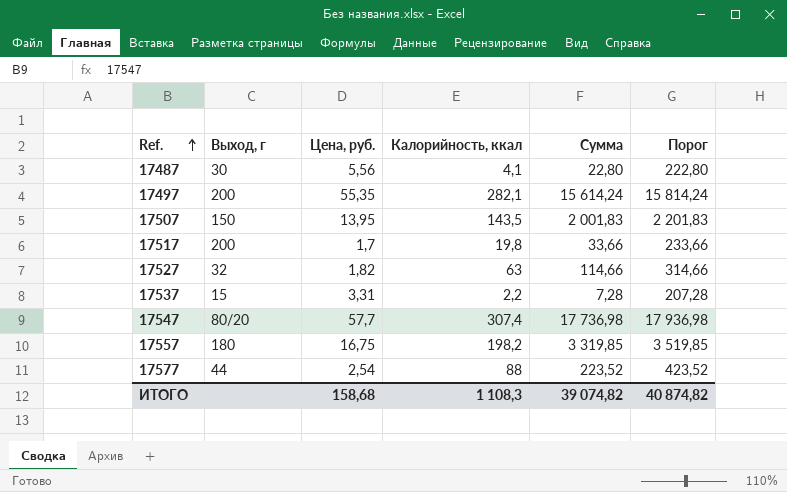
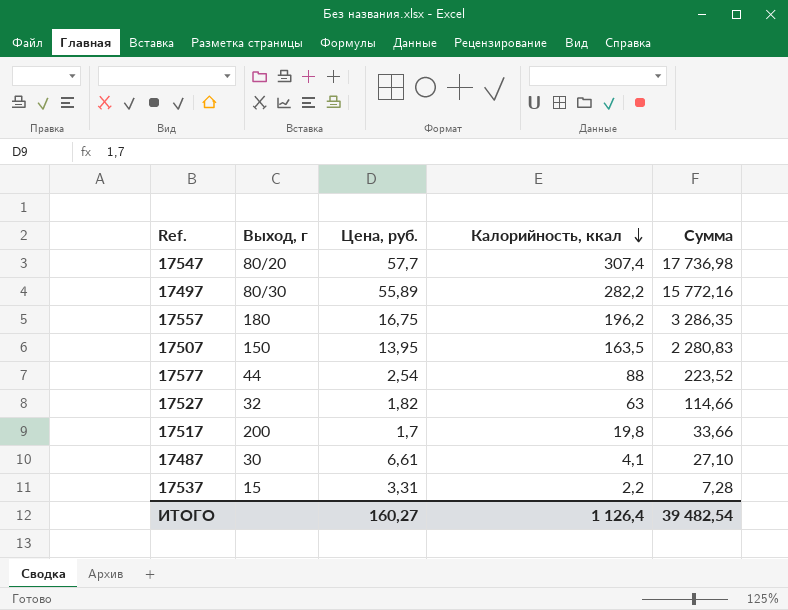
row order: Ref. ascending -> Калорийность, ккал descending
column Порог | formula: [Сумма] + 200 -> none
17497 | Выход, г: 200 -> 80/30
17497 | Цена, руб.: 55,35 -> 55,89
17497 | Калорийность, ккал: 282,1 -> 282,2
17497 | Сумма: 15 614,24 -> 15 772,16
17557 | Калорийность, ккал: 198,2 -> 196,2
17557 | Сумма: 3 319,85 -> 3 286,35
17507 | Калорийность, ккал: 143,5 -> 163,5
17507 | Сумма: 2 001,83 -> 2 280,83
17487 | Цена, руб.: 5,56 -> 6,61
17487 | Сумма: 22,80 -> 27,10
ИТОГО | Цена, руб.: 158,68 -> 160,27
ИТОГО | Калорийность, ккал: 1 108,3 -> 1 126,4
ИТОГО | Сумма: 39 074,82 -> 39 482,54

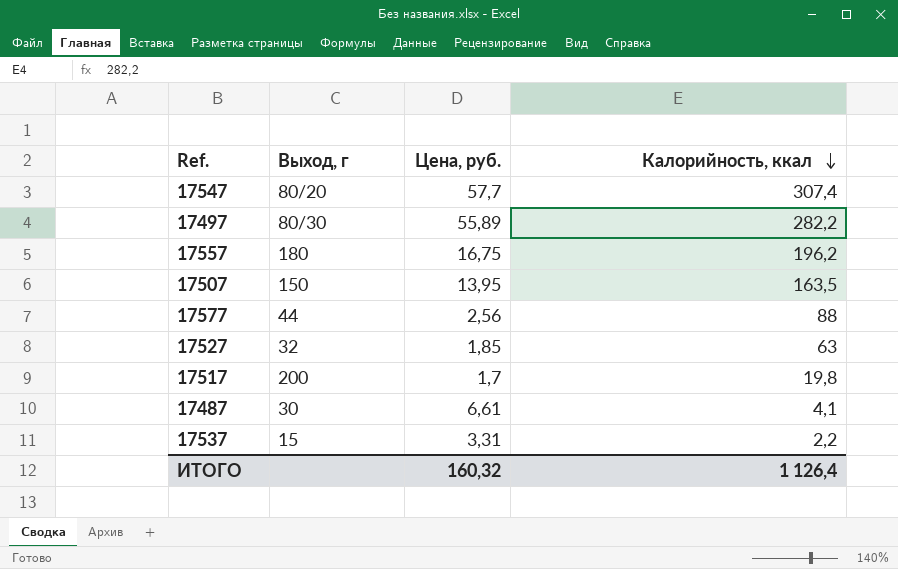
column Сумма | formula: [Цена, руб.] * [Калорийность, ккал] -> none
17577 | Цена, руб.: 2,54 -> 2,56
17527 | Цена, руб.: 1,82 -> 1,85
ИТОГО | Цена, руб.: 160,27 -> 160,32

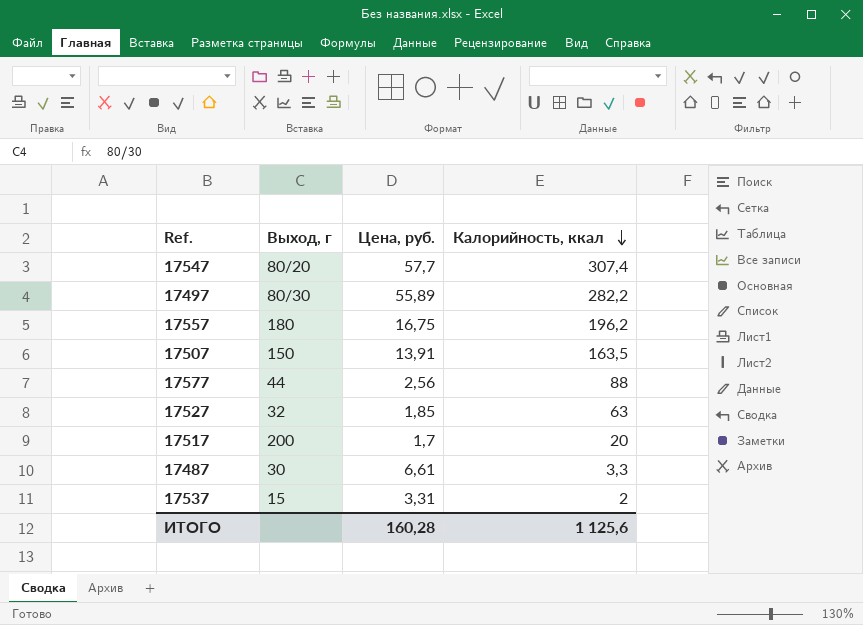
17507 | Цена, руб.: 13,95 -> 13,91
17517 | Калорийность, ккал: 19,8 -> 20
17487 | Калорийность, ккал: 4,1 -> 3,3
17537 | Калорийность, ккал: 2,2 -> 2
ИТОГО | Цена, руб.: 160,32 -> 160,28
ИТОГО | Калорийность, ккал: 1 126,4 -> 1 125,6

